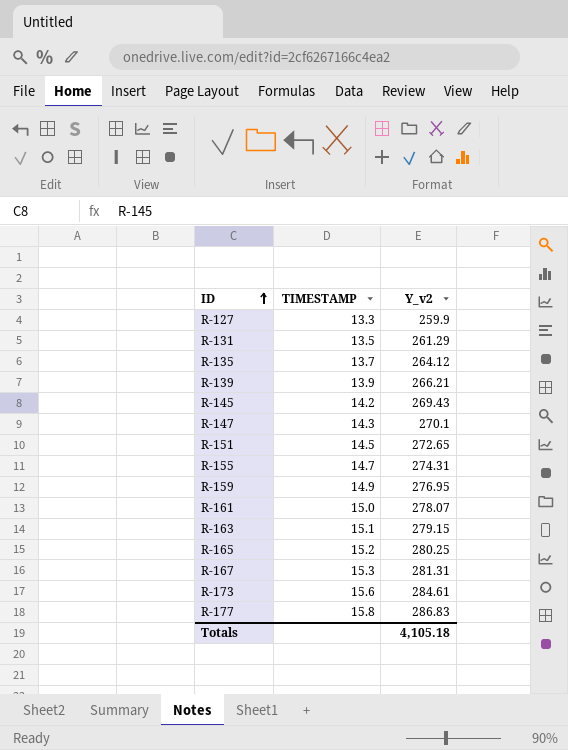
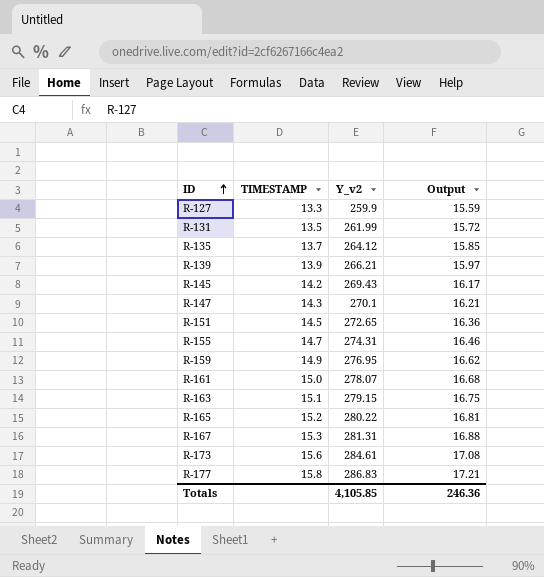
column Output | formula: none -> [Y_v2] * 0.06
R-131 | Y_v2: 261.29 -> 261.99
R-165 | Y_v2: 280.25 -> 280.22
Totals | Y_v2: 4,105.18 -> 4,105.85

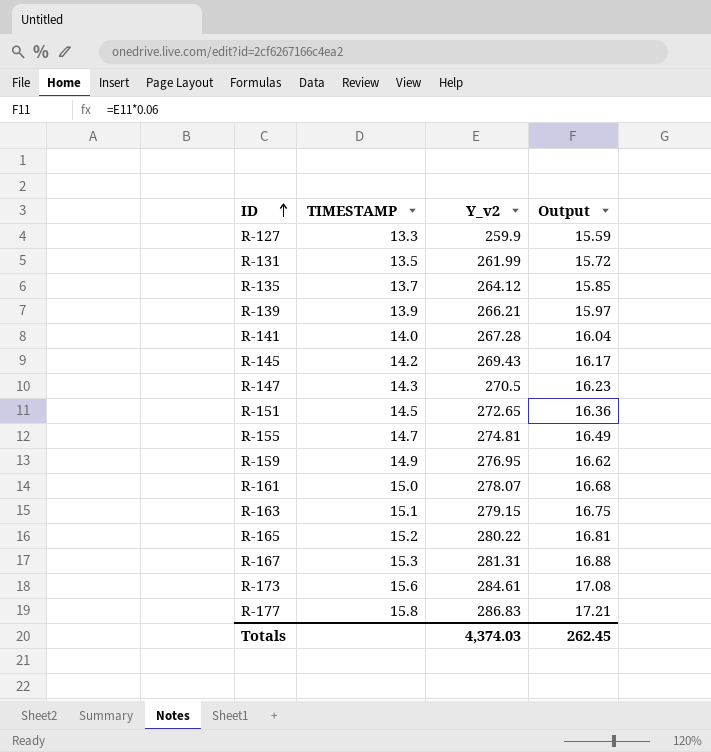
row R-141: none -> 14.0 | 267.28 | 16.04
R-147 | Y_v2: 270.1 -> 270.5
R-147 | Output: 16.21 -> 16.23
R-155 | Y_v2: 274.31 -> 274.81
R-155 | Output: 16.46 -> 16.49
Totals | Y_v2: 4,105.85 -> 4,374.03
Totals | Output: 246.36 -> 262.45

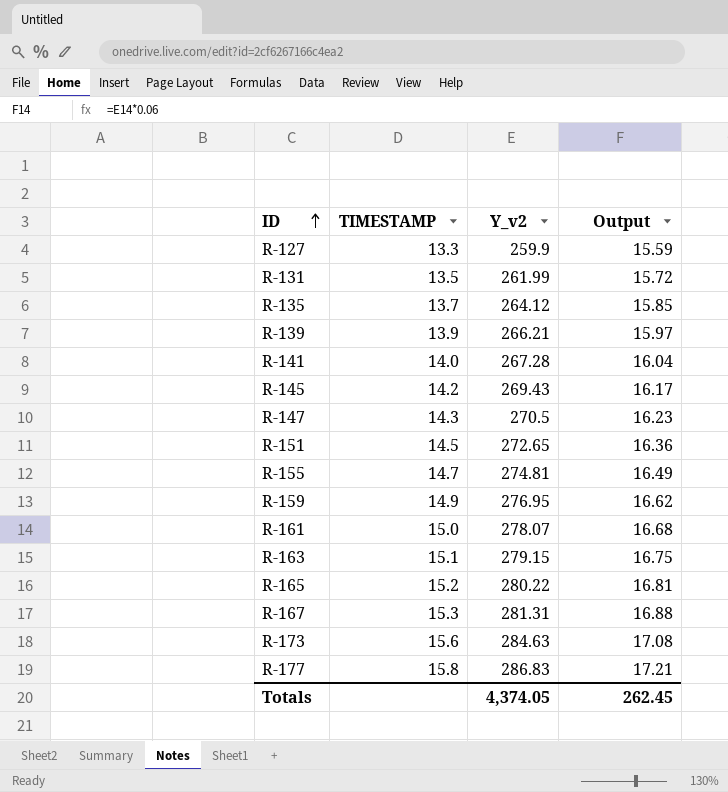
R-173 | Y_v2: 284.61 -> 284.63
Totals | Y_v2: 4,374.03 -> 4,374.05

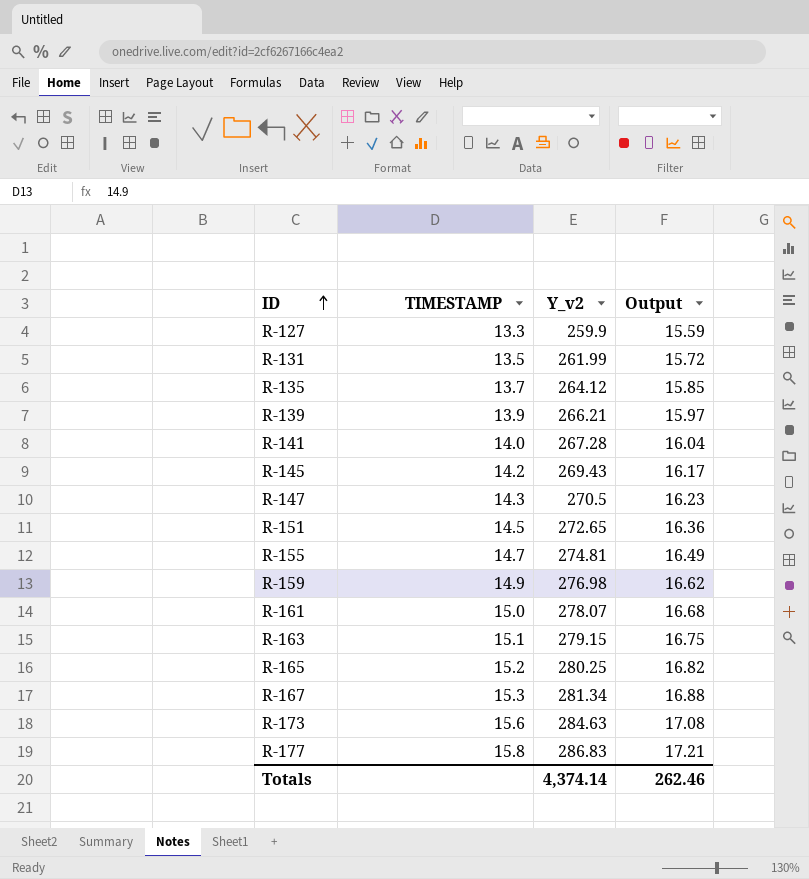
R-159 | Y_v2: 276.95 -> 276.98
R-165 | Y_v2: 280.22 -> 280.25
R-165 | Output: 16.81 -> 16.82
R-167 | Y_v2: 281.31 -> 281.34
Totals | Y_v2: 4,374.05 -> 4,374.14
Totals | Output: 262.45 -> 262.46

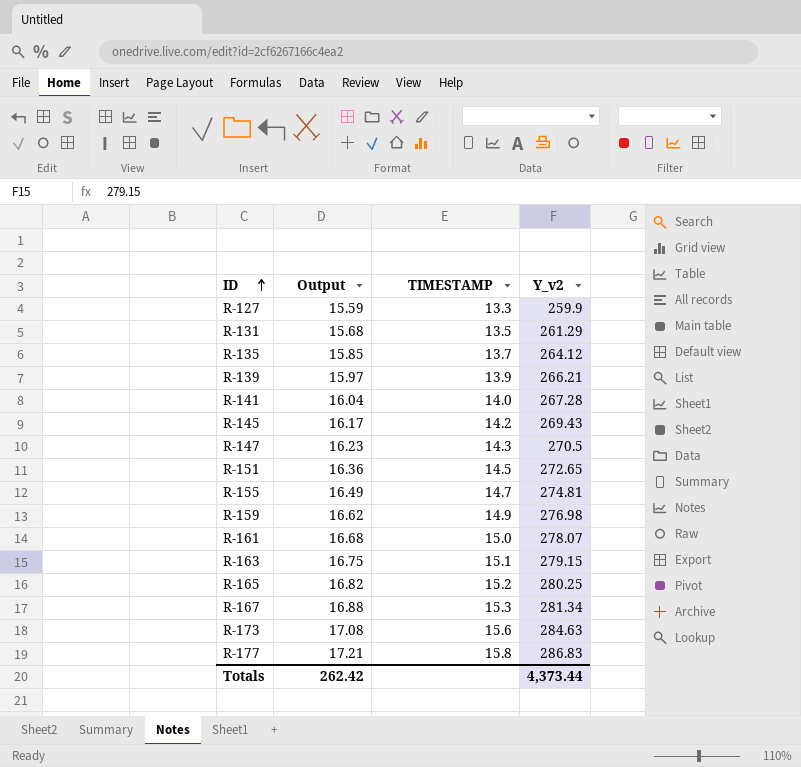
column Output | position: 4 -> 2
R-131 | Output: 15.72 -> 15.68
R-131 | Y_v2: 261.99 -> 261.29
Totals | Output: 262.46 -> 262.42
Totals | Y_v2: 4,374.14 -> 4,373.44

